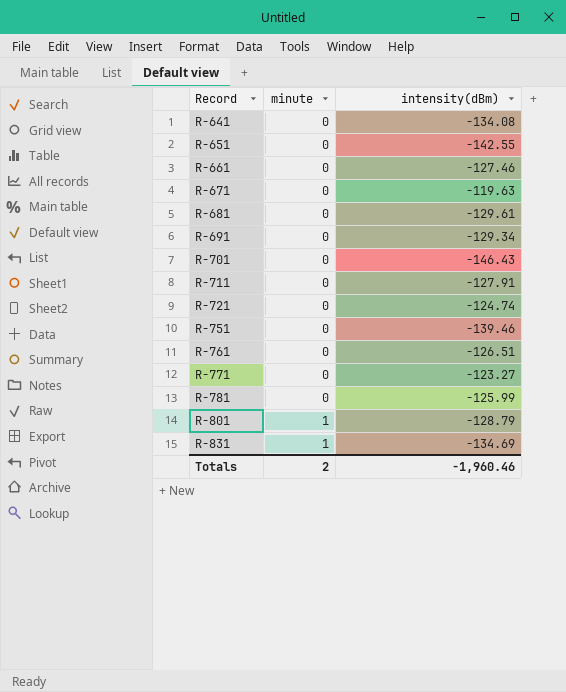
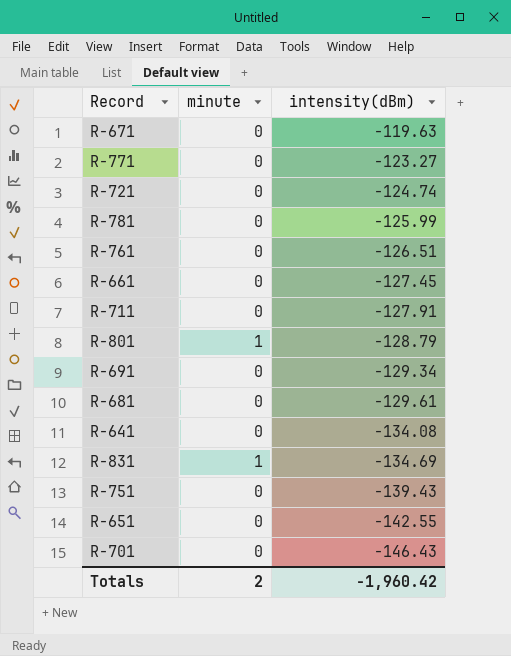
row order: Record ascending -> intensity(dBm) descending
R-661 | intensity(dBm): -127.46 -> -127.45
R-751 | intensity(dBm): -139.46 -> -139.43
Totals | intensity(dBm): -1,960.46 -> -1,960.42

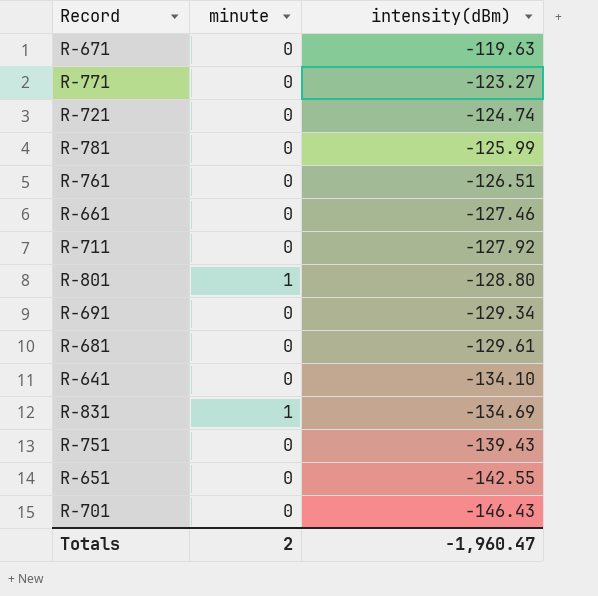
R-661 | intensity(dBm): -127.45 -> -127.46
R-711 | intensity(dBm): -127.91 -> -127.92
R-801 | intensity(dBm): -128.79 -> -128.80
R-641 | intensity(dBm): -134.08 -> -134.10
Totals | intensity(dBm): -1,960.42 -> -1,960.47

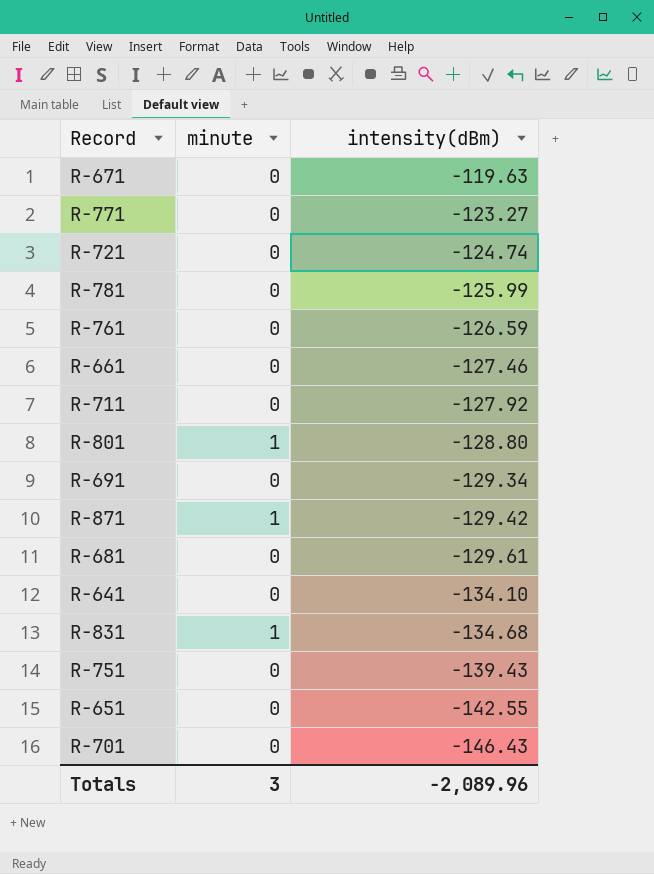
R-761 | intensity(dBm): -126.51 -> -126.59
row R-871: none -> 1 | -129.42
R-831 | intensity(dBm): -134.69 -> -134.68
Totals | minute: 2 -> 3
Totals | intensity(dBm): -1,960.47 -> -2,089.96

